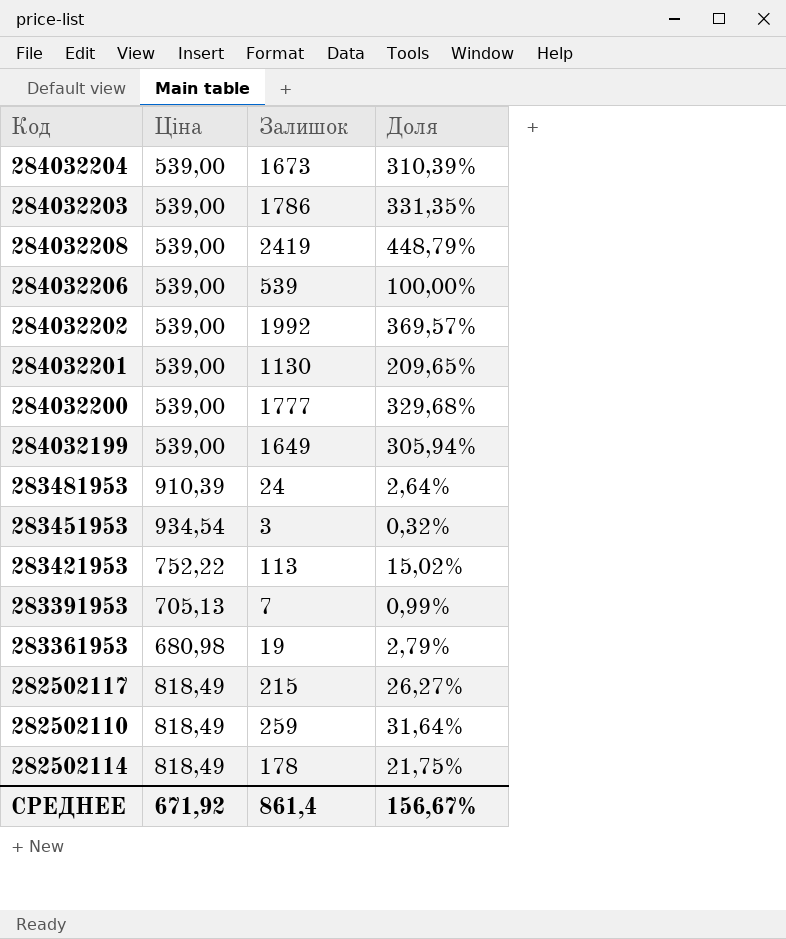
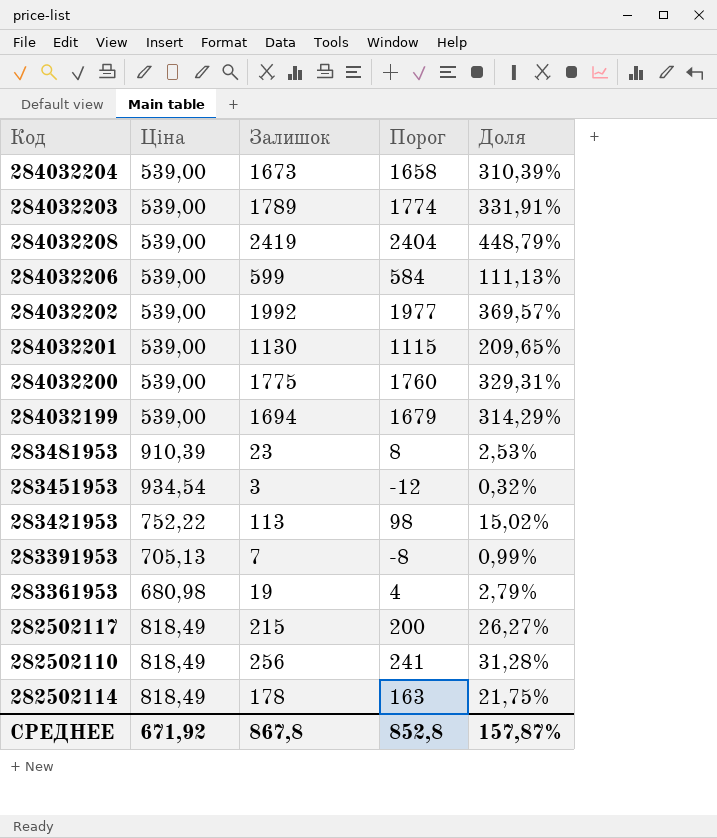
column Порог | formula: none -> [Залишок] - 15
284032203 | Залишок: 1786 -> 1789
284032203 | Доля: 331,35% -> 331,91%
284032206 | Залишок: 539 -> 599
284032206 | Доля: 100,00% -> 111,13%
284032200 | Залишок: 1777 -> 1775
284032200 | Доля: 329,68% -> 329,31%
284032199 | Залишок: 1649 -> 1694
284032199 | Доля: 305,94% -> 314,29%
283481953 | Залишок: 24 -> 23
283481953 | Доля: 2,64% -> 2,53%
282502110 | Залишок: 259 -> 256
282502110 | Доля: 31,64% -> 31,28%
СРЕДНЕЕ | Залишок: 861,4 -> 867,8
СРЕДНЕЕ | Доля: 156,67% -> 157,87%

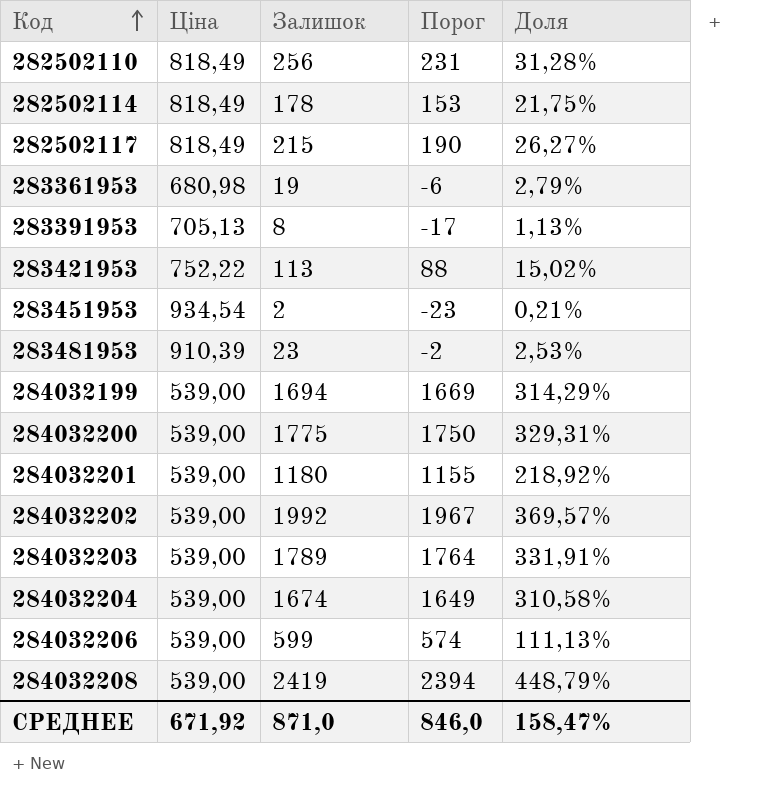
row order: none -> Код ascending
column Порог | formula: [Залишок] - 15 -> [Залишок] - 25
283391953 | Залишок: 7 -> 8
283391953 | Доля: 0,99% -> 1,13%
283451953 | Залишок: 3 -> 2
283451953 | Доля: 0,32% -> 0,21%
284032201 | Залишок: 1130 -> 1180
284032201 | Доля: 209,65% -> 218,92%
284032204 | Залишок: 1673 -> 1674
284032204 | Доля: 310,39% -> 310,58%
СРЕДНЕЕ | Залишок: 867,8 -> 871,0
СРЕДНЕЕ | Порог: 852,8 -> 846,0
СРЕДНЕЕ | Доля: 157,87% -> 158,47%

